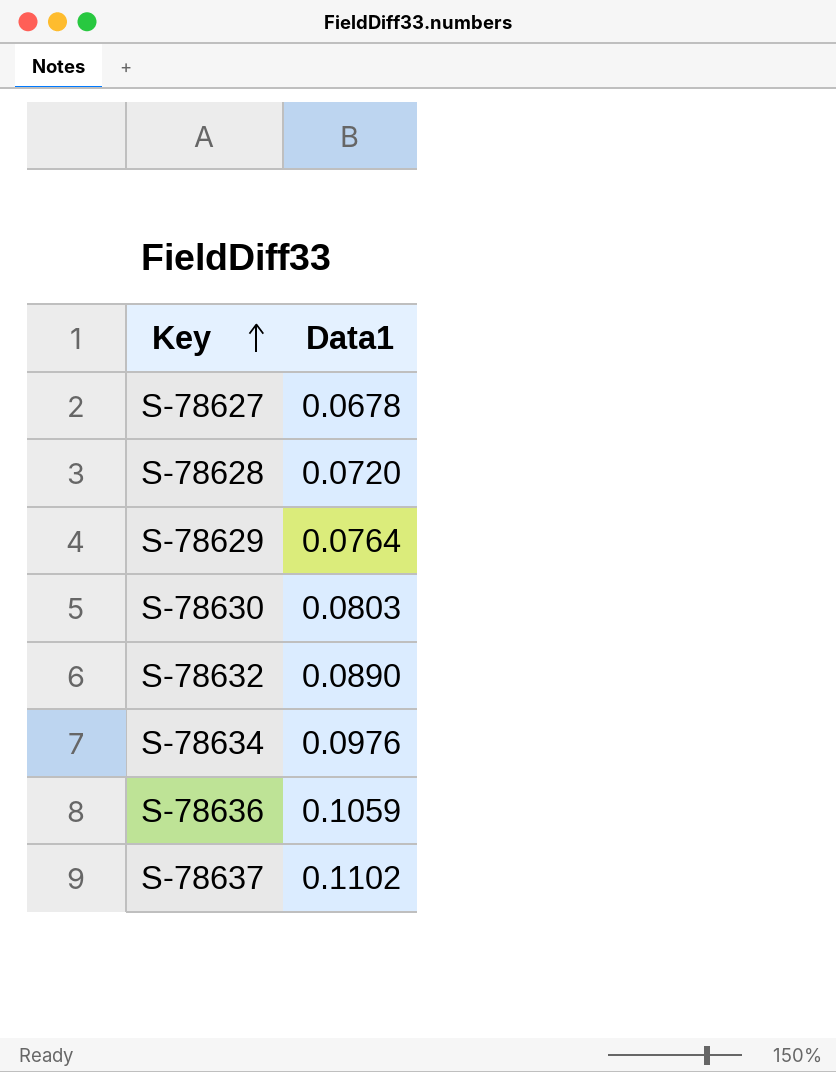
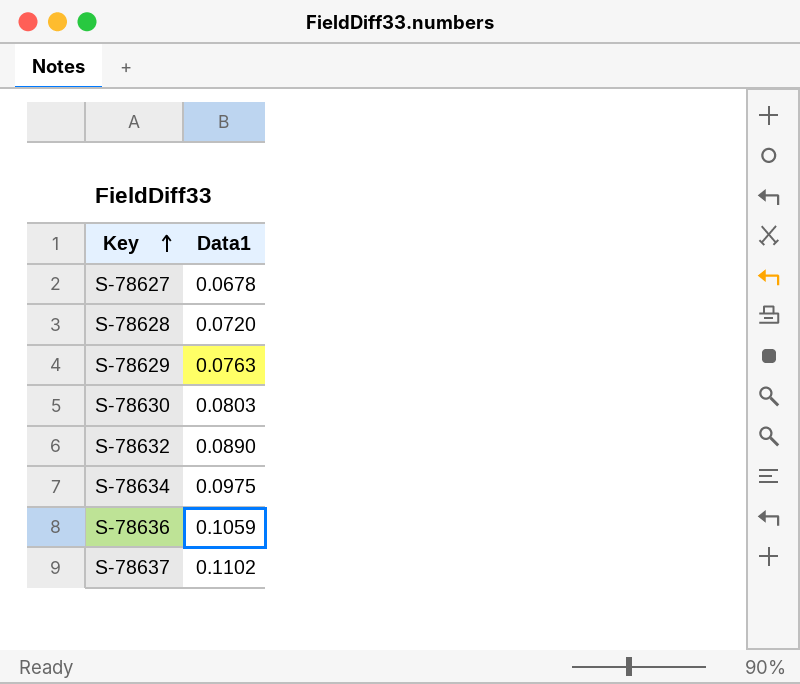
S-78629 | Data1: 0.0764 -> 0.0763
S-78634 | Data1: 0.0976 -> 0.0975

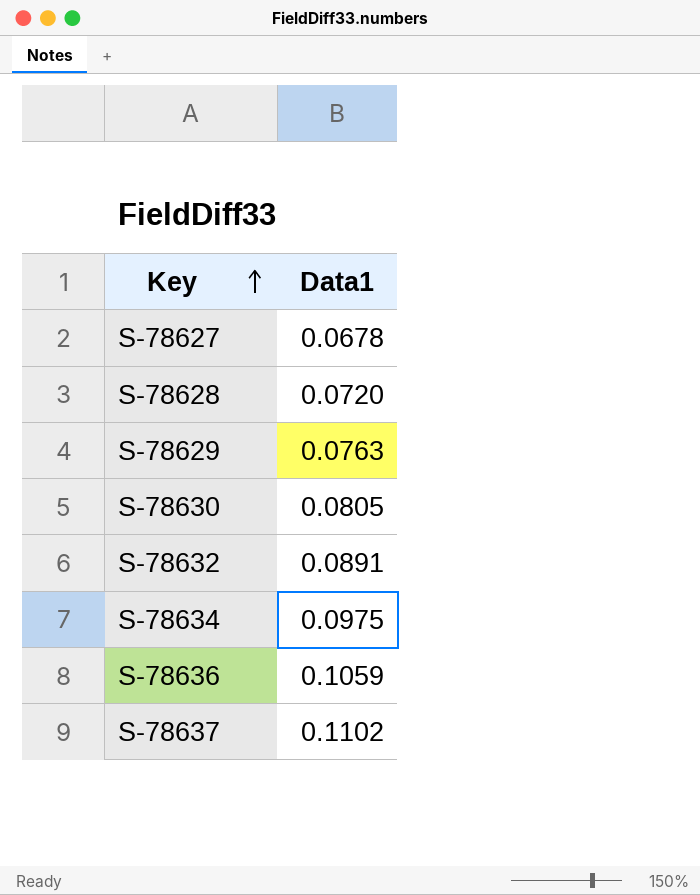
S-78630 | Data1: 0.0803 -> 0.0805
S-78632 | Data1: 0.0890 -> 0.0891

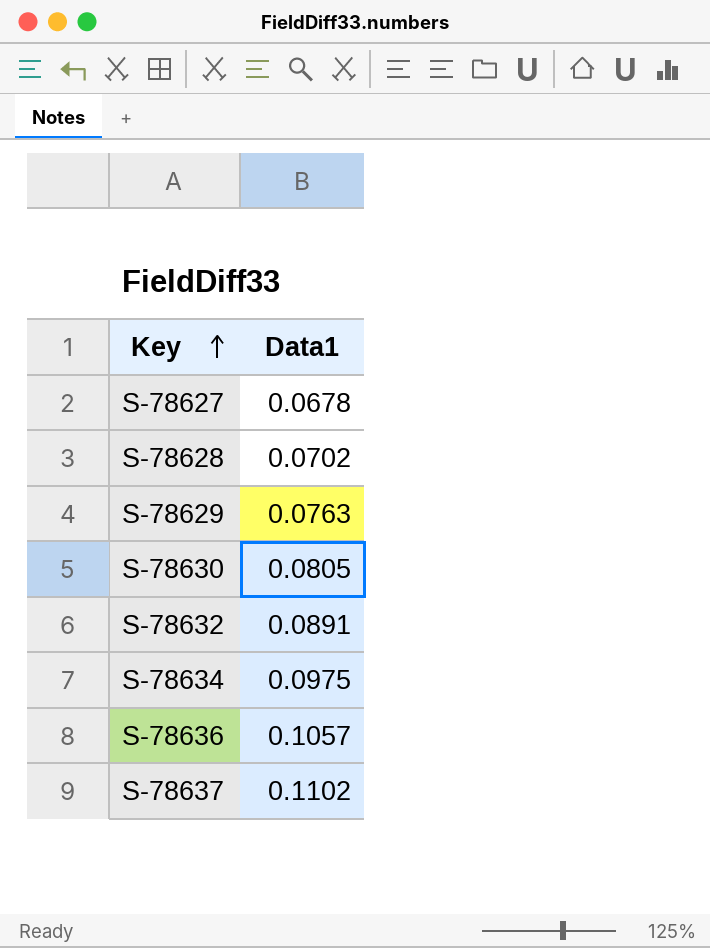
S-78628 | Data1: 0.0720 -> 0.0702
S-78636 | Data1: 0.1059 -> 0.1057

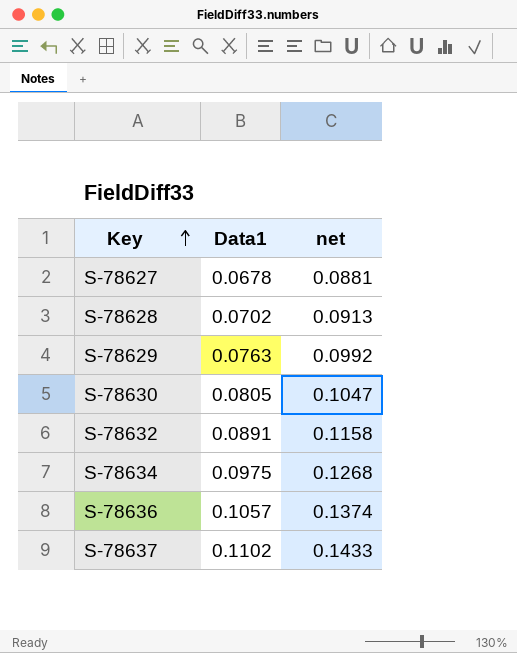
column net | formula: none -> [Data1] * 1.3

